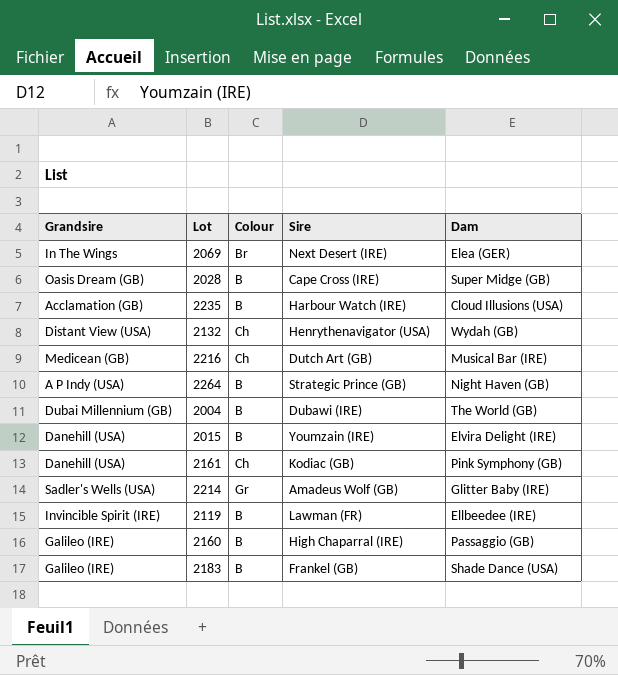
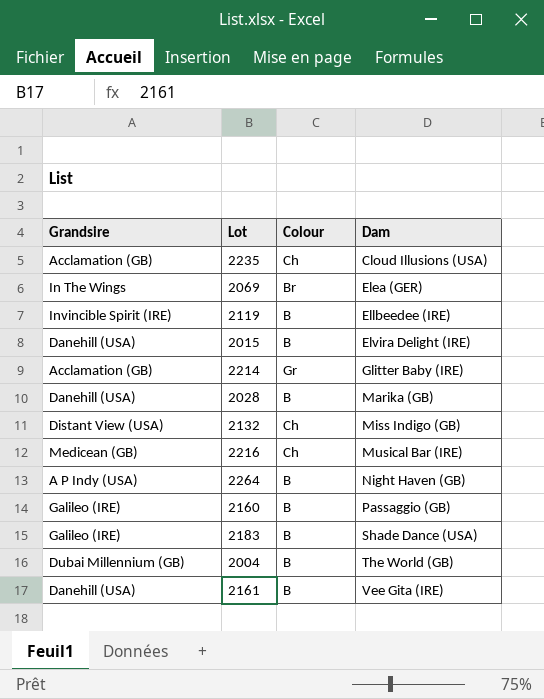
row order: none -> Dam ascending
column Sire | position: 4 -> none
2235 | Colour: B -> Ch
2214 | Grandsire: Sadler's Wells (USA) -> Acclamation (GB)
2028 | Grandsire: Oasis Dream (GB) -> Danehill (USA)
2028 | Dam: Super Midge (GB) -> Marika (GB)
2132 | Dam: Wydah (GB) -> Miss Indigo (GB)
2161 | Colour: Ch -> B
2161 | Dam: Pink Symphony (GB) -> Vee Gita (IRE)

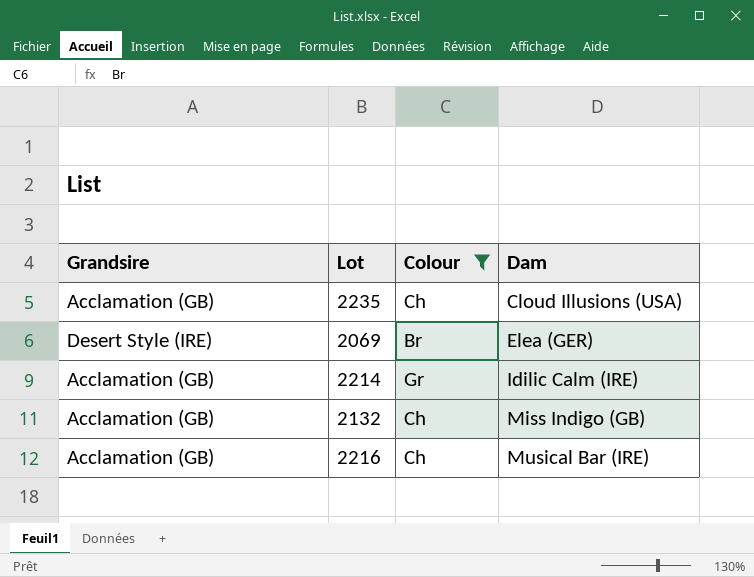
filter: none -> Colour != B
2069 | Grandsire: In The Wings -> Desert Style (IRE)
2214 | Dam: Glitter Baby (IRE) -> Idilic Calm (IRE)
2132 | Grandsire: Distant View (USA) -> Acclamation (GB)
2216 | Grandsire: Medicean (GB) -> Acclamation (GB)

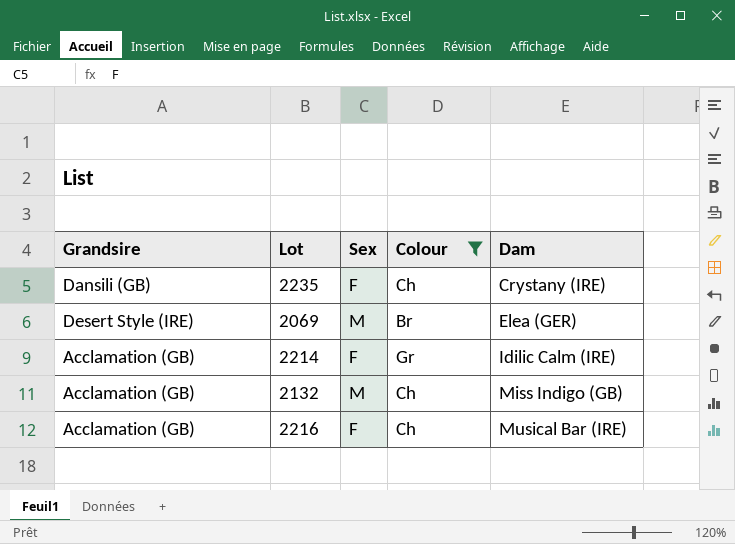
column Sex | position: none -> 3
2235 | Grandsire: Acclamation (GB) -> Dansili (GB)
2235 | Dam: Cloud Illusions (USA) -> Crystany (IRE)

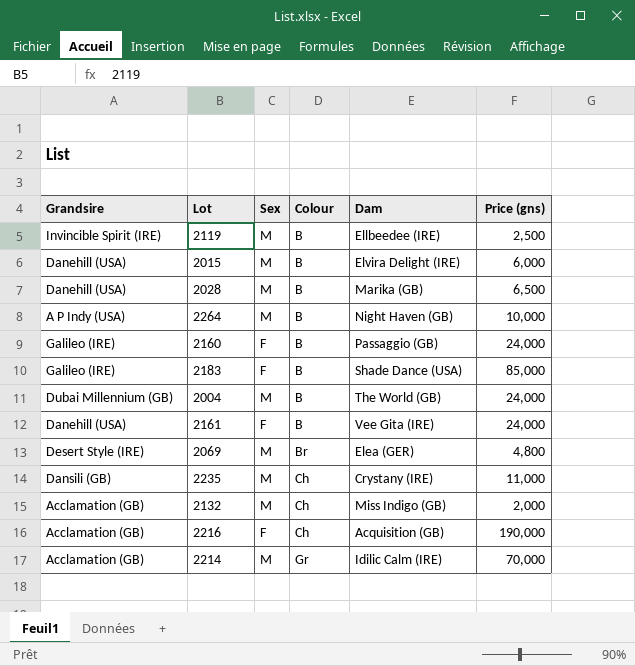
filter: Colour != B -> none
row order: Dam ascending -> Colour ascending
column Price (gns) | position: none -> 6
2235 | Sex: F -> M
2216 | Dam: Musical Bar (IRE) -> Acquisition (GB)
2214 | Sex: F -> M

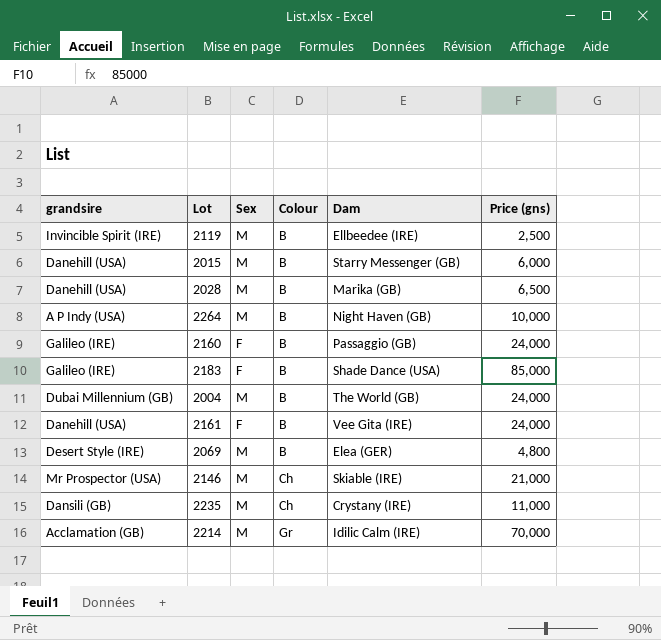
column name: Grandsire -> grandsire
row 2132: Acclamation (GB) | M | Ch | Miss Indigo (GB) | 2,000 -> none
row 2216: Acclamation (GB) | F | Ch | Acquisition (GB) | 190,000 -> none
2015 | Dam: Elvira Delight (IRE) -> Starry Messenger (GB)
2069 | Colour: Br -> B
row 2146: none -> Mr Prospector (USA) | M | Ch | Skiable (IRE) | 21,000

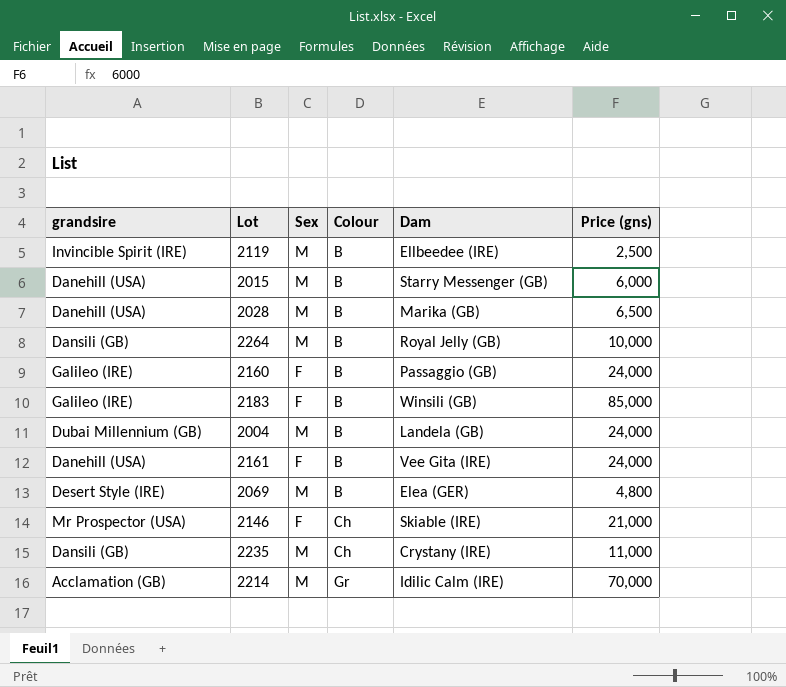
2264 | grandsire: A P Indy (USA) -> Dansili (GB)
2264 | Dam: Night Haven (GB) -> Royal Jelly (GB)
2183 | Dam: Shade Dance (USA) -> Winsili (GB)
2004 | Dam: The World (GB) -> Landela (GB)
2146 | Sex: M -> F

